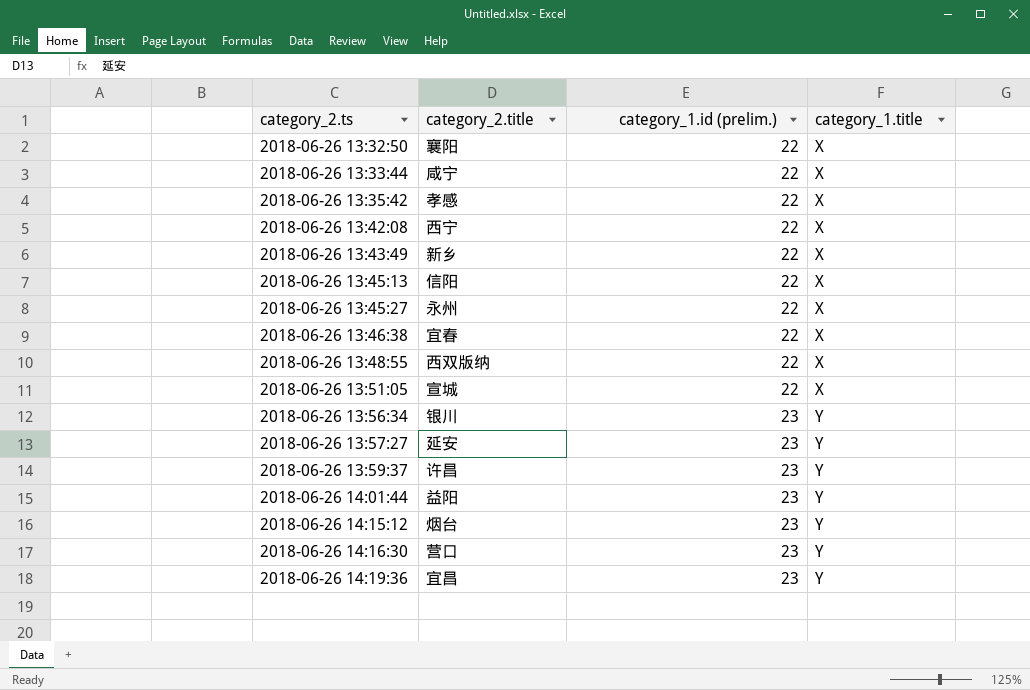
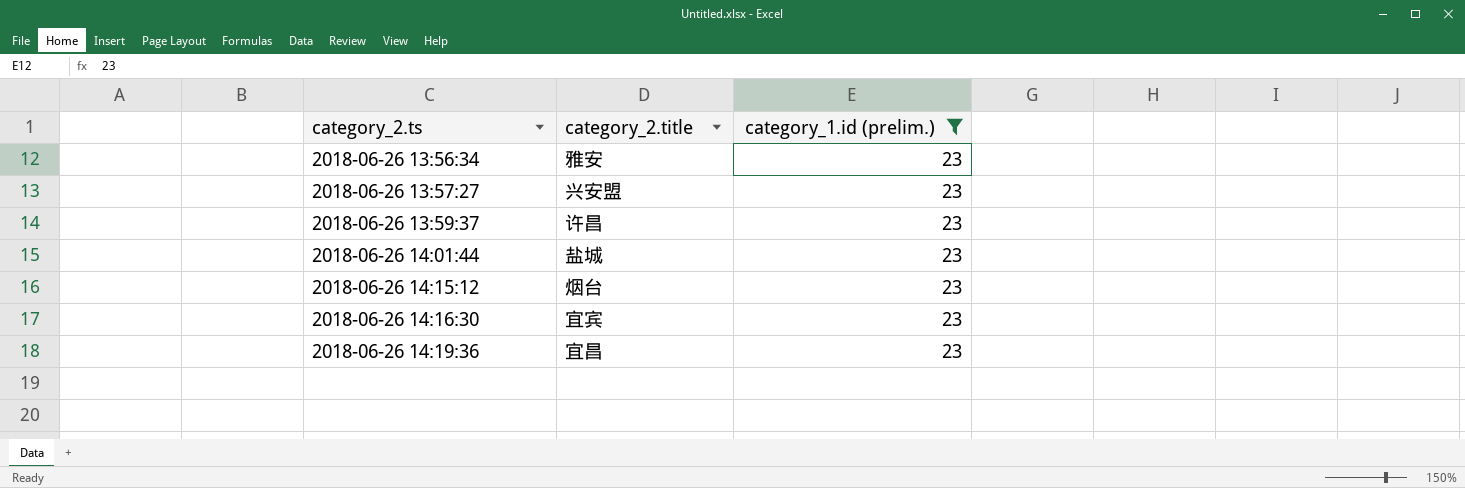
filter: none -> category_1.id (prelim.) = 23
column category_1.title | position: 4 -> none
2018-06-26 13:56:34 | category_2.title: 银川 -> 雅安
2018-06-26 13:57:27 | category_2.title: 延安 -> 兴安盟
2018-06-26 14:01:44 | category_2.title: 益阳 -> 盐城
2018-06-26 14:16:30 | category_2.title: 营口 -> 宜宾

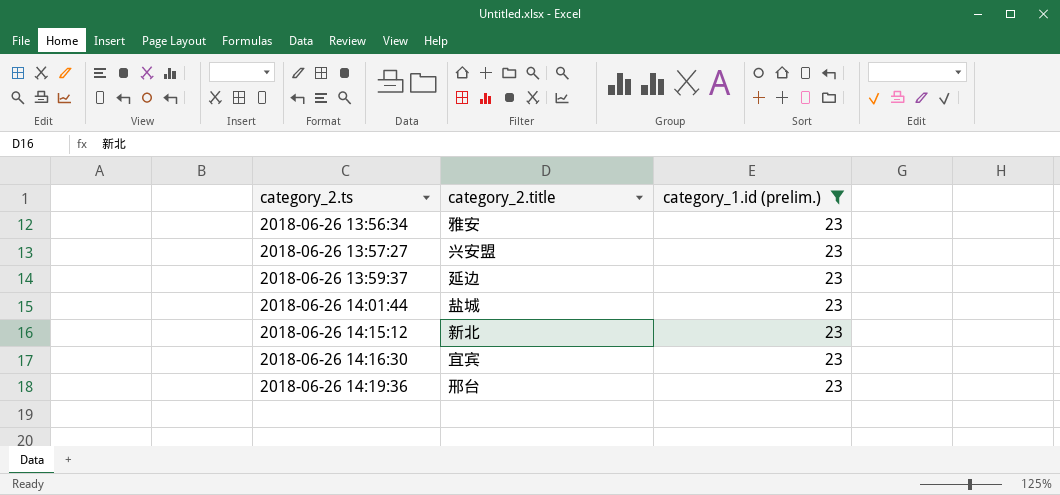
2018-06-26 13:59:37 | category_2.title: 许昌 -> 延边
2018-06-26 14:15:12 | category_2.title: 烟台 -> 新北
2018-06-26 14:19:36 | category_2.title: 宜昌 -> 邢台

